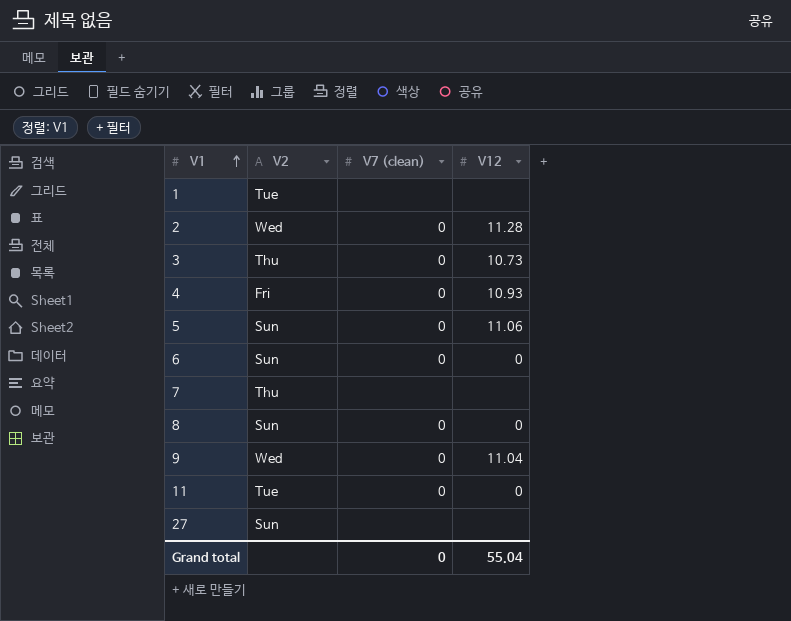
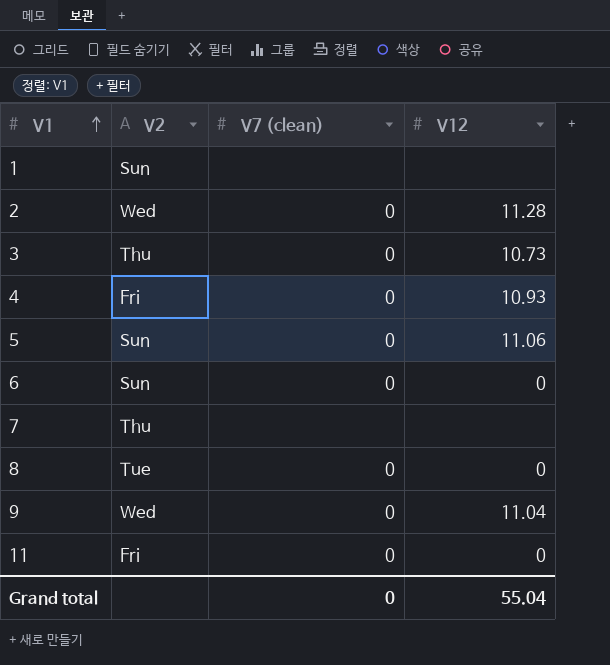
row 27: Sun | none | none -> none
1 | V2: Tue -> Sun
8 | V2: Sun -> Tue
11 | V2: Tue -> Fri

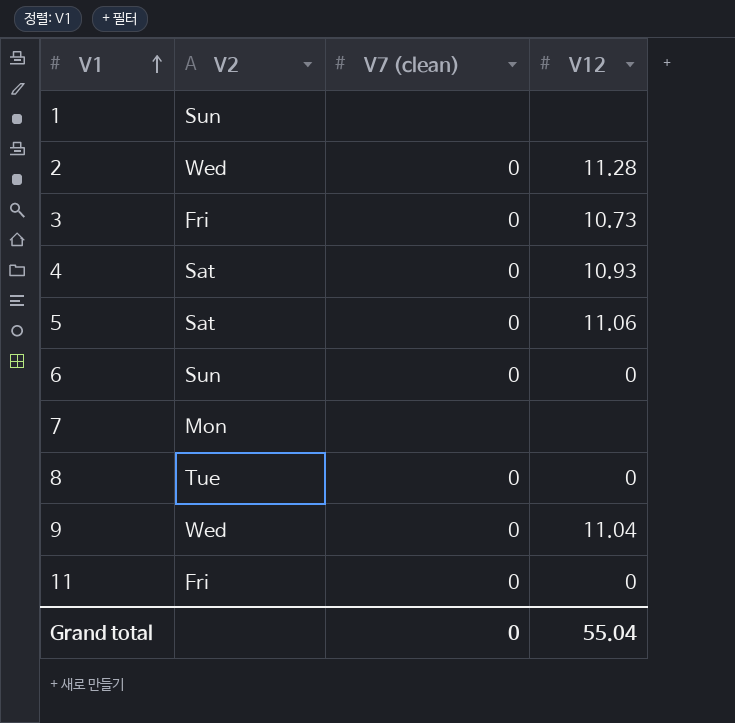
3 | V2: Thu -> Fri
4 | V2: Fri -> Sat
5 | V2: Sun -> Sat
7 | V2: Thu -> Mon

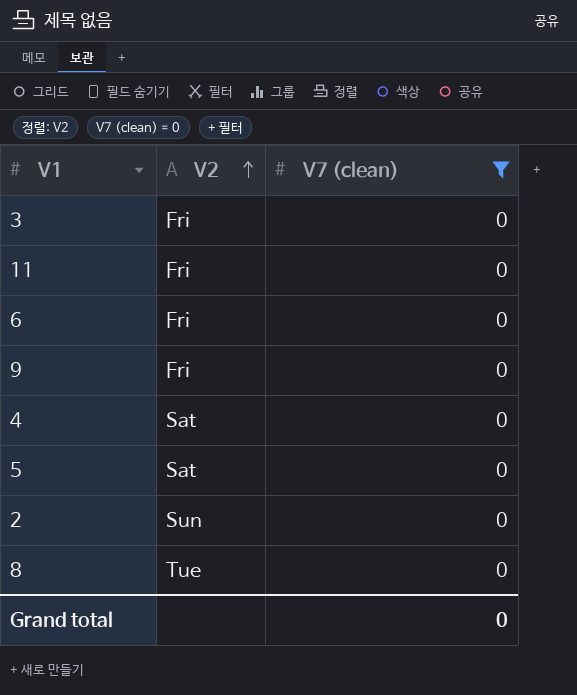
filter: none -> V7 (clean) = 0
row order: V1 ascending -> V2 ascending
column V12 | position: 4 -> none
6 | V2: Sun -> Fri
9 | V2: Wed -> Fri
2 | V2: Wed -> Sun

